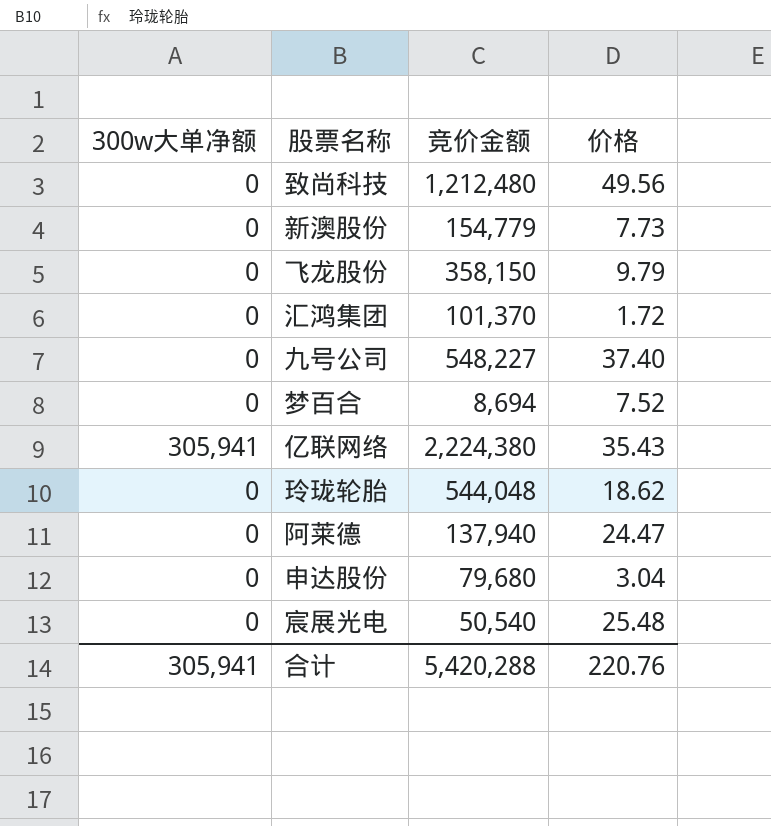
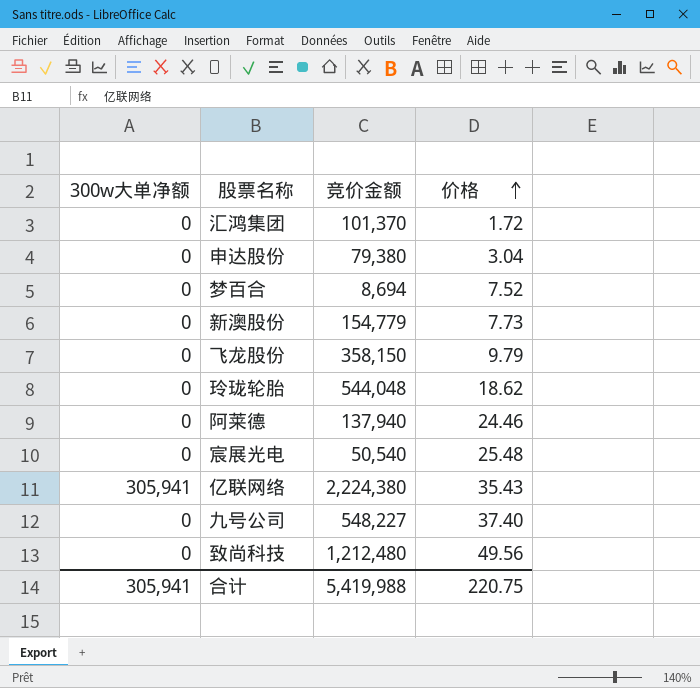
row order: none -> 价格 ascending
申达股份 | 竞价金额: 79,680 -> 79,380
阿莱德 | 价格: 24.47 -> 24.46
合计 | 竞价金额: 5,420,288 -> 5,419,988
合计 | 价格: 220.76 -> 220.75

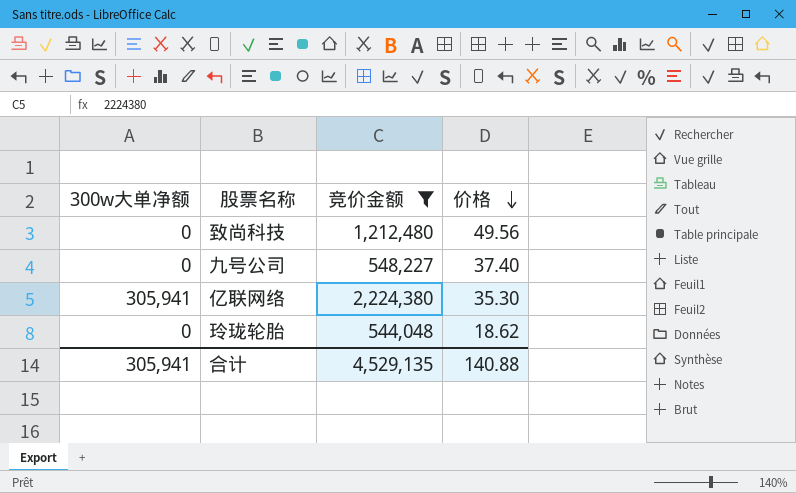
filter: none -> 竞价金额 >= 544,048
row order: 价格 ascending -> 价格 descending
亿联网络 | 价格: 35.43 -> 35.30
合计 | 竞价金额: 5,419,988 -> 4,529,135
合计 | 价格: 220.75 -> 140.88

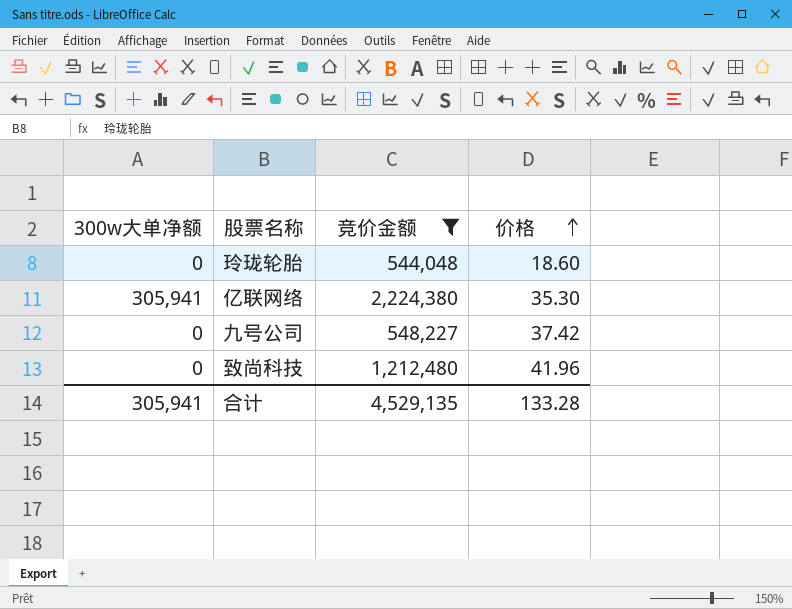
row order: 价格 descending -> 价格 ascending
玲珑轮胎 | 价格: 18.62 -> 18.60
九号公司 | 价格: 37.40 -> 37.42
致尚科技 | 价格: 49.56 -> 41.96
合计 | 价格: 140.88 -> 133.28

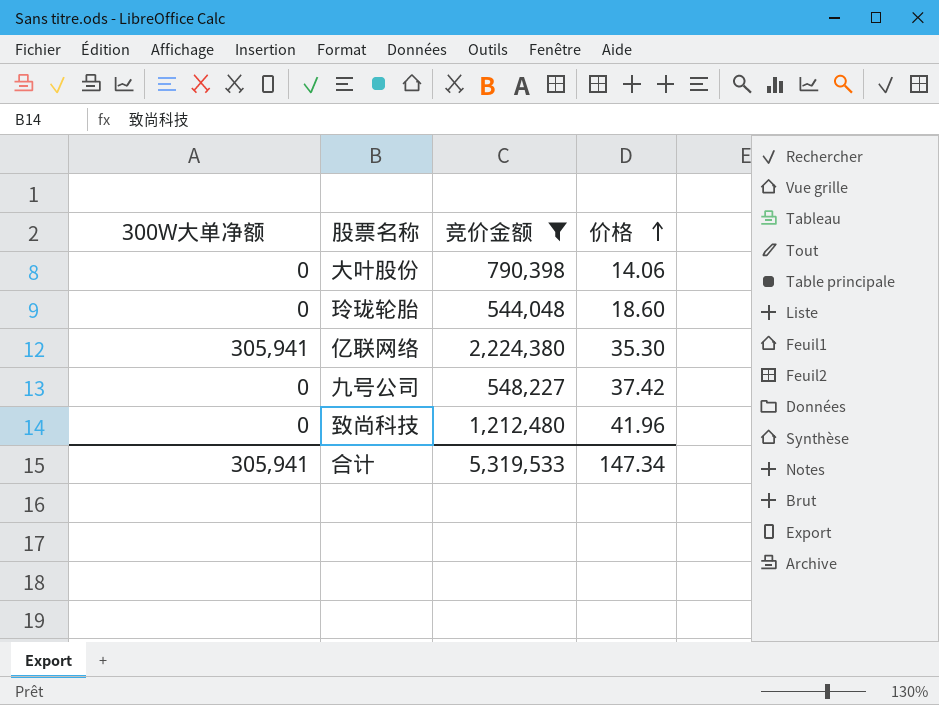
column name: 300w大单净额 -> 300W大单净额
row 大叶股份: none -> 0 | 790,398 | 14.06
合计 | 竞价金额: 4,529,135 -> 5,319,533
合计 | 价格: 133.28 -> 147.34

